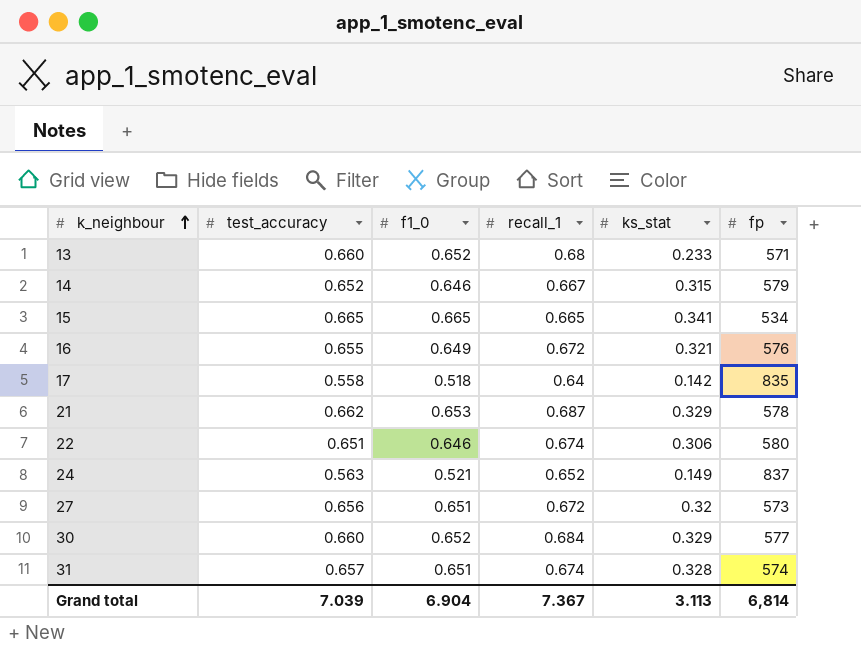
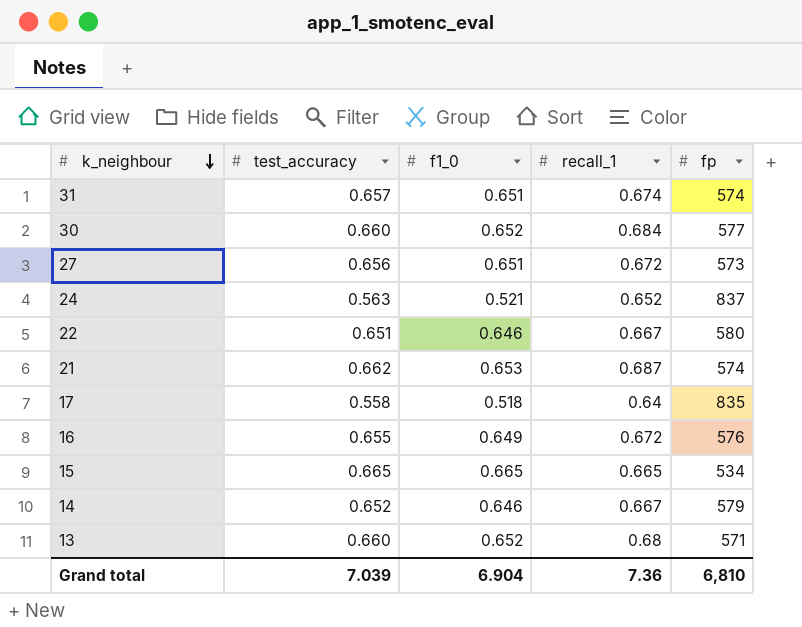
row order: k_neighbour ascending -> k_neighbour descending
column ks_stat | position: 5 -> none
22 | recall_1: 0.674 -> 0.667
21 | fp: 578 -> 574
Grand total | recall_1: 7.367 -> 7.36
Grand total | fp: 6,814 -> 6,810

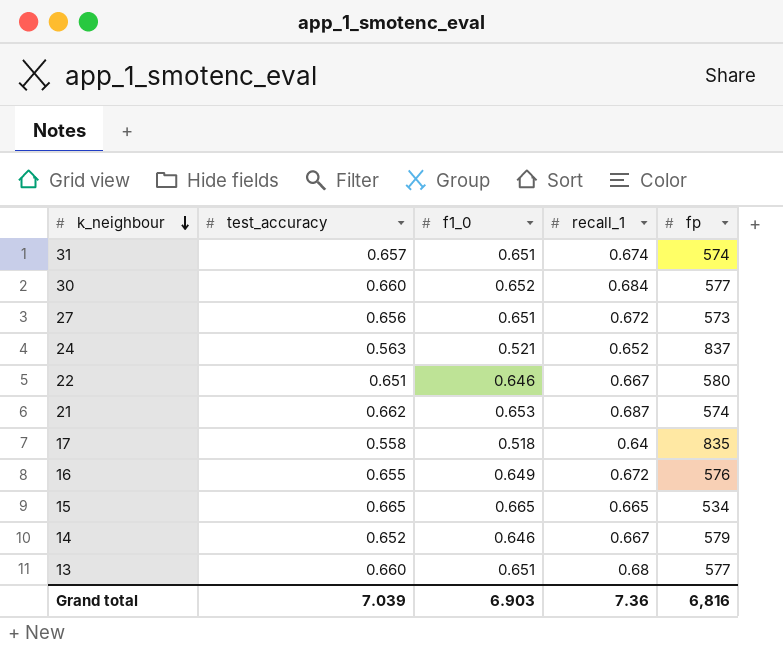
13 | f1_0: 0.652 -> 0.651
13 | fp: 571 -> 577
Grand total | f1_0: 6.904 -> 6.903
Grand total | fp: 6,810 -> 6,816

